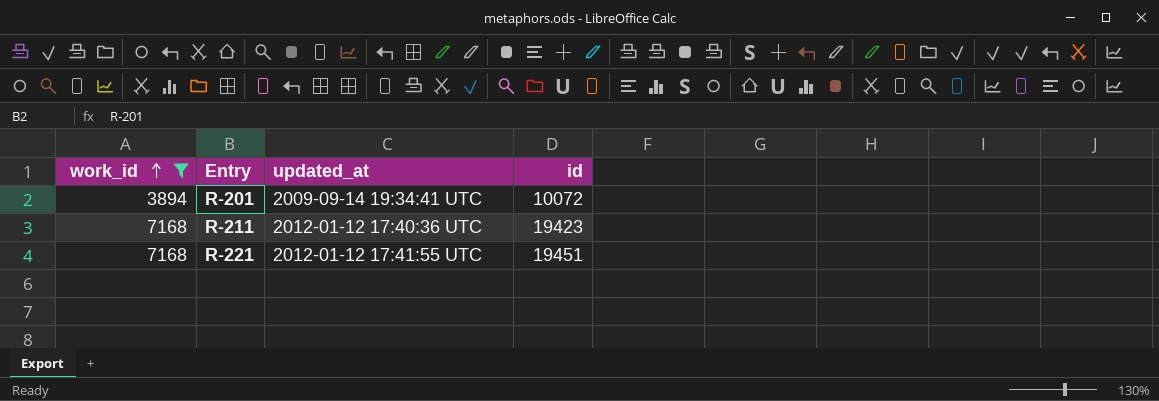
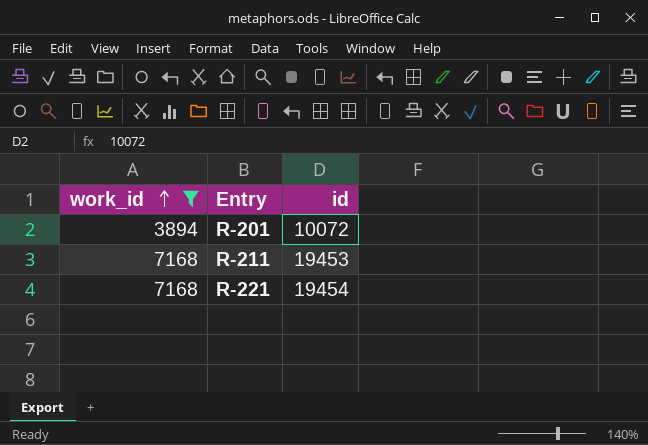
column updated_at | position: 3 -> none
R-211 | id: 19423 -> 19453
R-221 | id: 19451 -> 19454

